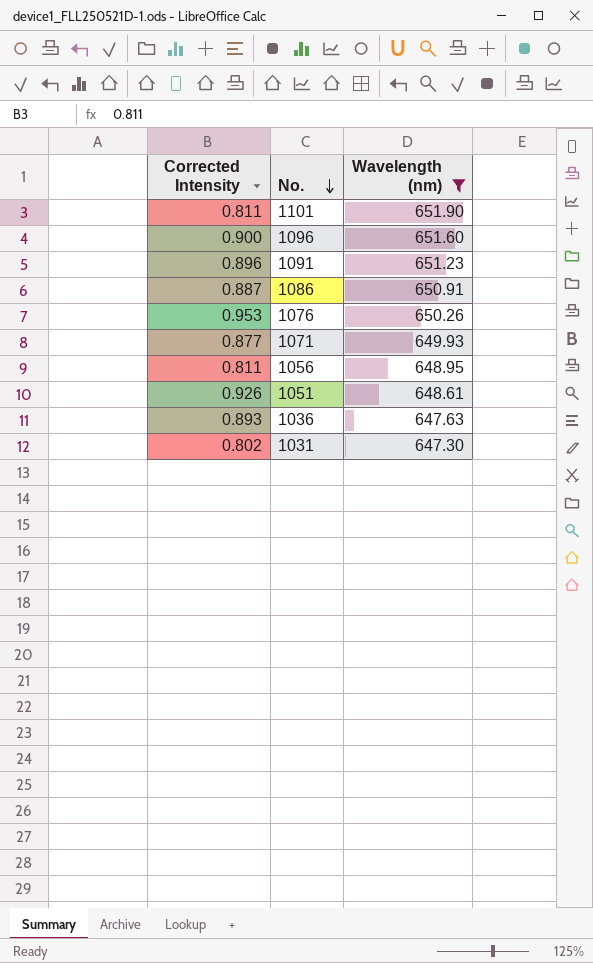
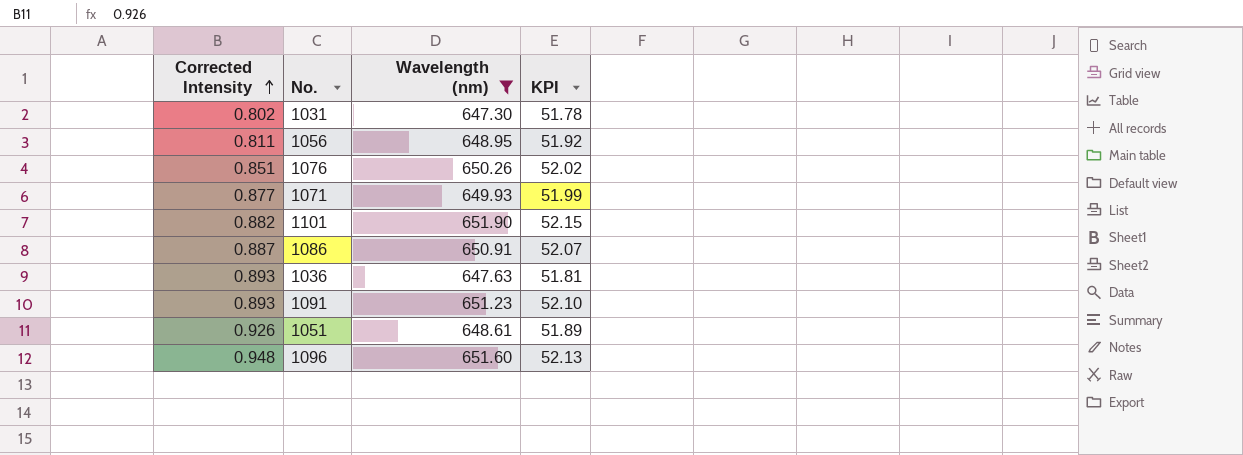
row order: No. descending -> Corrected Intensity ascending
column KPI | formula: none -> [Wavelength (nm)] * 0.08
1076 | Corrected Intensity: 0.953 -> 0.851
1101 | Corrected Intensity: 0.811 -> 0.882
1091 | Corrected Intensity: 0.896 -> 0.893
1096 | Corrected Intensity: 0.900 -> 0.948

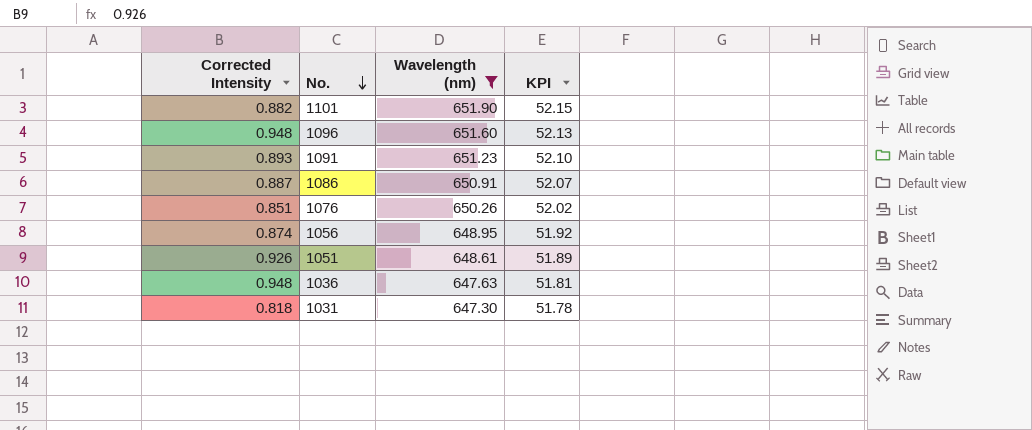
row order: Corrected Intensity ascending -> No. descending
row 1071: 0.877 | 649.93 | 51.99 -> none
1056 | Corrected Intensity: 0.811 -> 0.874
1036 | Corrected Intensity: 0.893 -> 0.948
1031 | Corrected Intensity: 0.802 -> 0.818

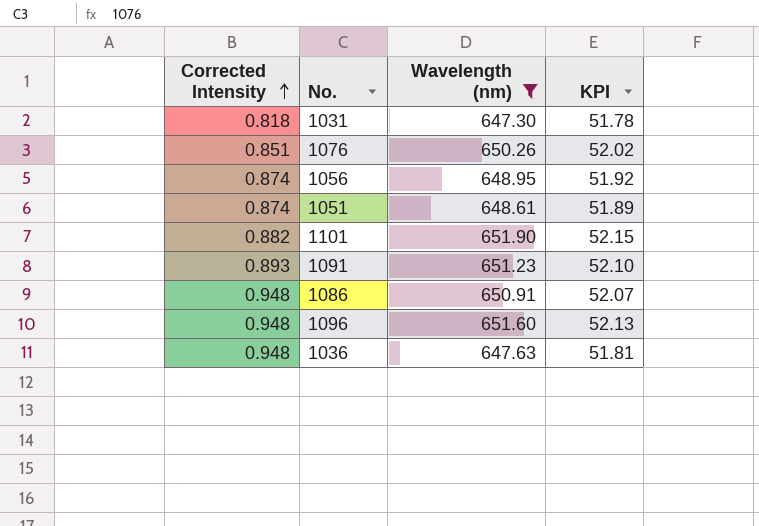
row order: No. descending -> Corrected Intensity ascending
1051 | Corrected Intensity: 0.926 -> 0.874
1086 | Corrected Intensity: 0.887 -> 0.948

